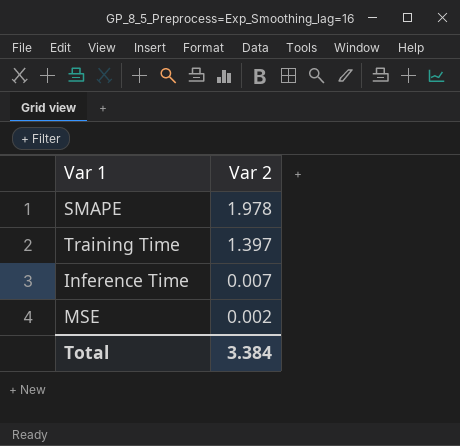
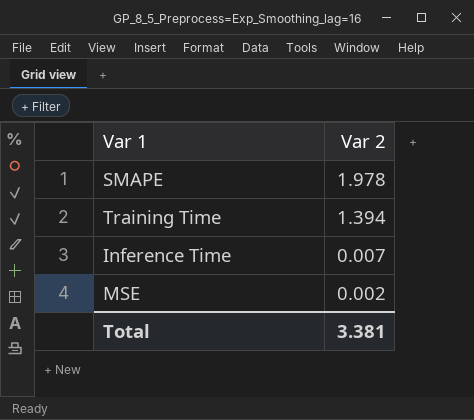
Training Time | Var 2: 1.397 -> 1.394
Total | Var 2: 3.384 -> 3.381

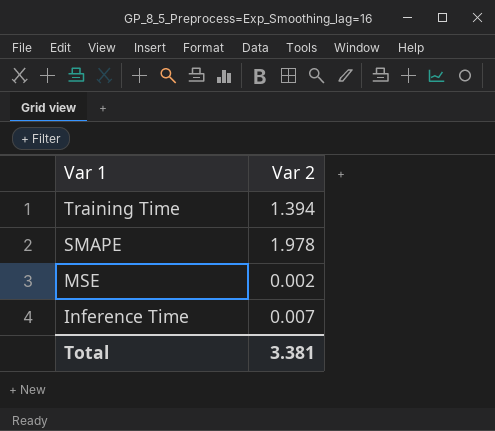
row order: Var 2 descending -> Var 1 descending

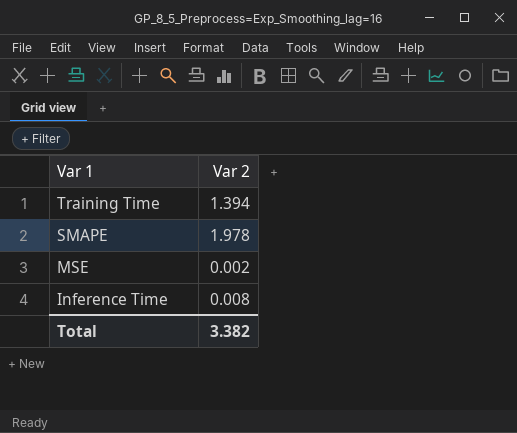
Inference Time | Var 2: 0.007 -> 0.008
Total | Var 2: 3.381 -> 3.382

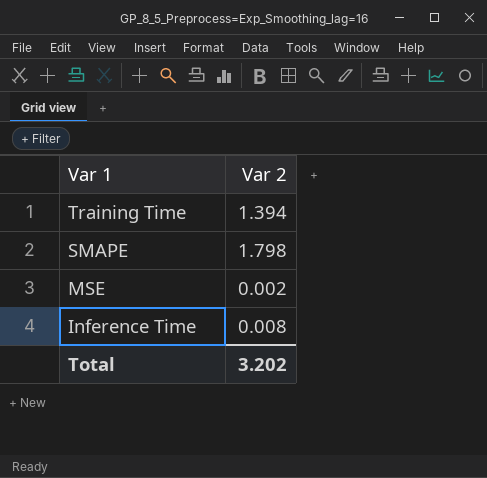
SMAPE | Var 2: 1.978 -> 1.798
Total | Var 2: 3.382 -> 3.202

